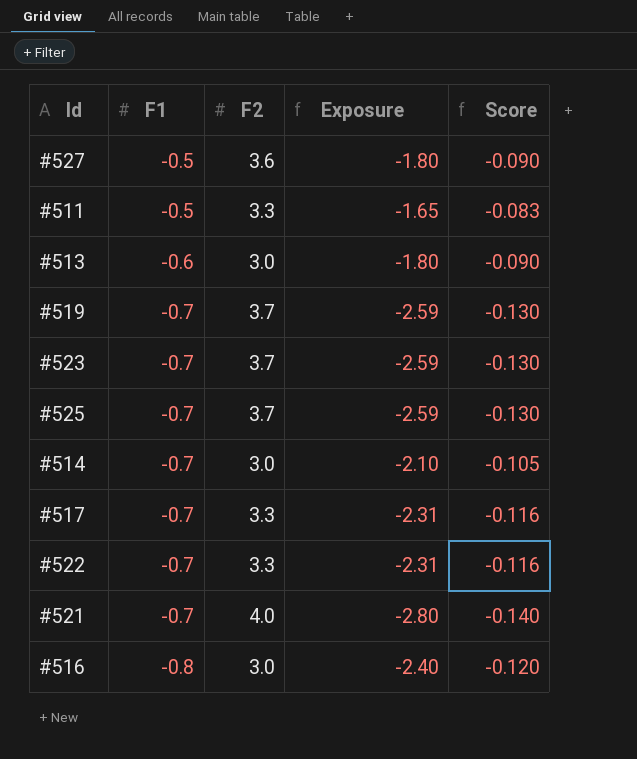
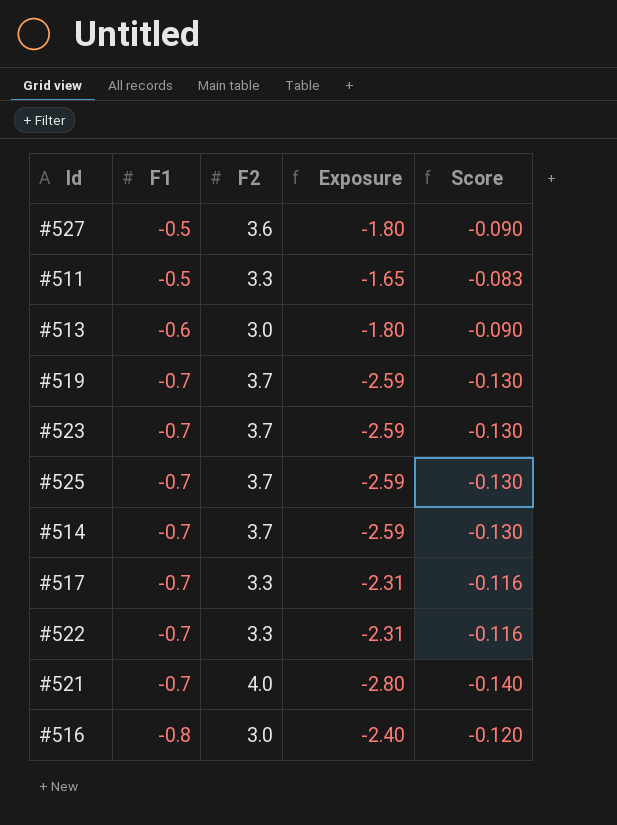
#514 | F2: 3.0 -> 3.7
#514 | Exposure: -2.10 -> -2.59
#514 | Score: -0.105 -> -0.130

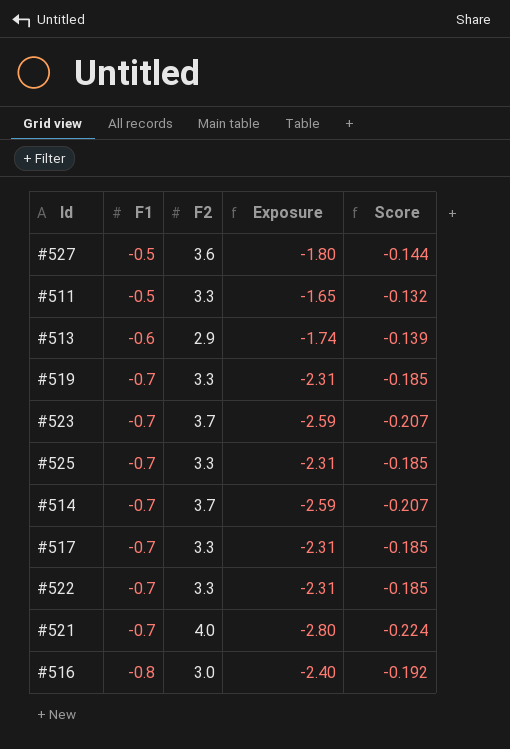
column Score | formula: [Exposure] * 0.05 -> [Exposure] * 0.08
#513 | F2: 3.0 -> 2.9
#513 | Exposure: -1.80 -> -1.74
#519 | F2: 3.7 -> 3.3
#519 | Exposure: -2.59 -> -2.31
#525 | F2: 3.7 -> 3.3
#525 | Exposure: -2.59 -> -2.31

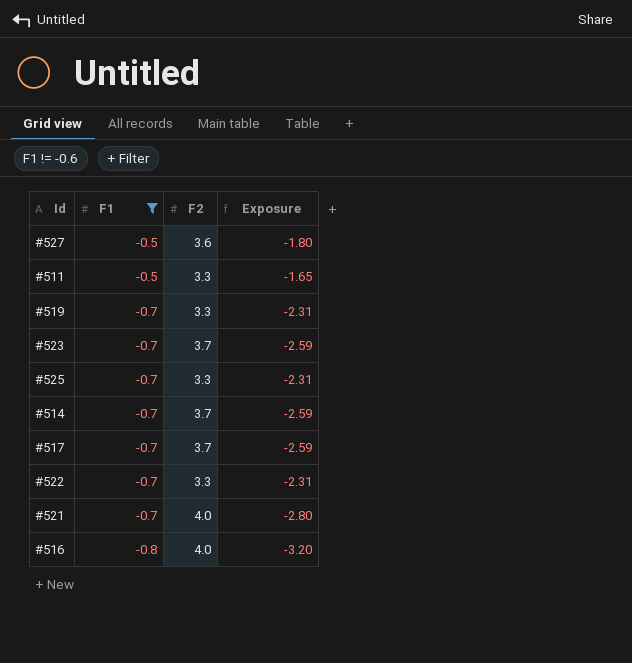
filter: none -> F1 != -0.6
column Score | formula: [Exposure] * 0.08 -> none
#517 | F2: 3.3 -> 3.7
#517 | Exposure: -2.31 -> -2.59
#516 | F2: 3.0 -> 4.0
#516 | Exposure: -2.40 -> -3.20

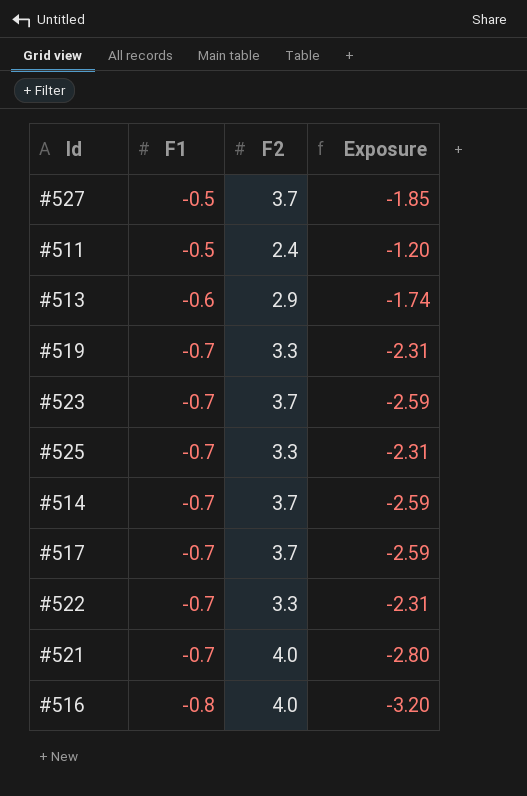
filter: F1 != -0.6 -> none
#527 | F2: 3.6 -> 3.7
#527 | Exposure: -1.80 -> -1.85
#511 | F2: 3.3 -> 2.4
#511 | Exposure: -1.65 -> -1.20

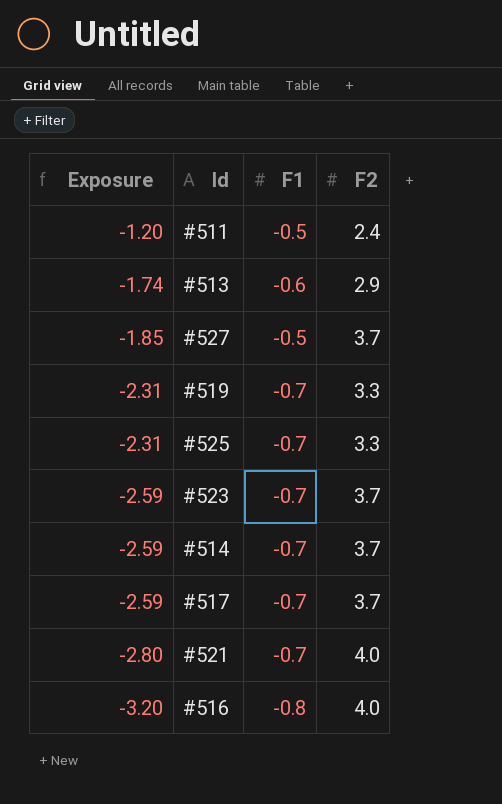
row order: F1 descending -> Exposure descending
column Exposure | position: 4 -> 1
row #522: -0.7 | 3.3 | -2.31 -> none

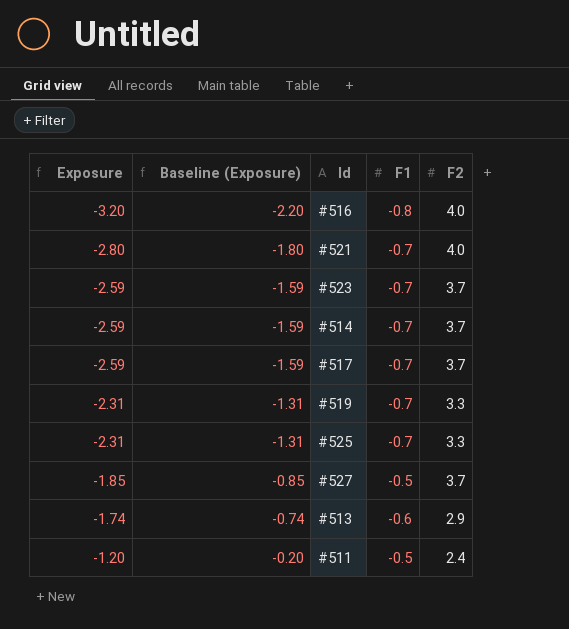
row order: Exposure descending -> Exposure ascending
column Baseline (Exposure) | formula: none -> [Exposure] + 1

